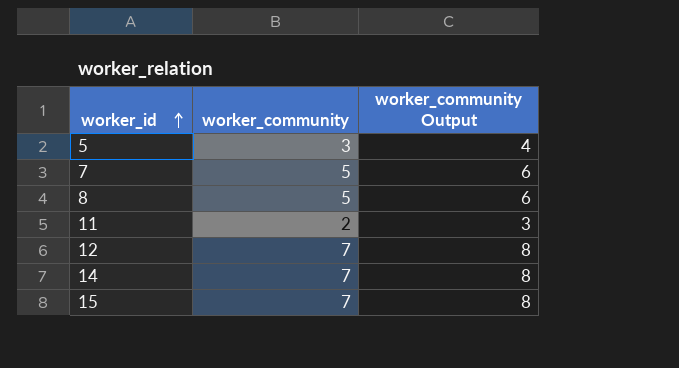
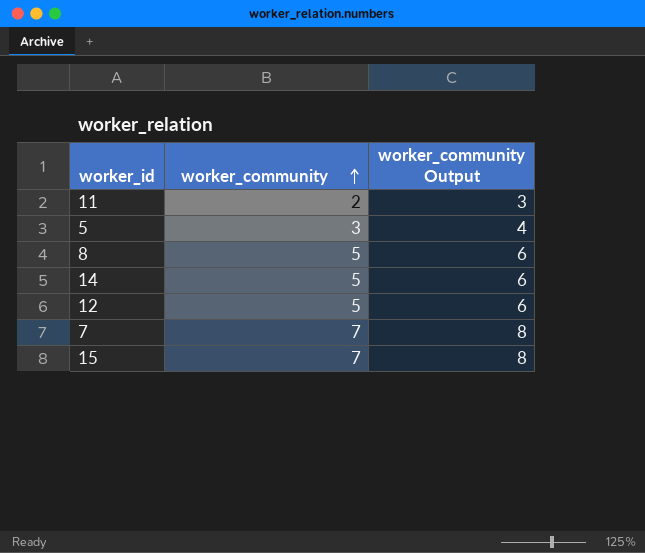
row order: worker_id ascending -> worker_community ascending
14 | worker_community: 7 -> 5
14 | worker_community Output: 8 -> 6
12 | worker_community: 7 -> 5
12 | worker_community Output: 8 -> 6
7 | worker_community: 5 -> 7
7 | worker_community Output: 6 -> 8

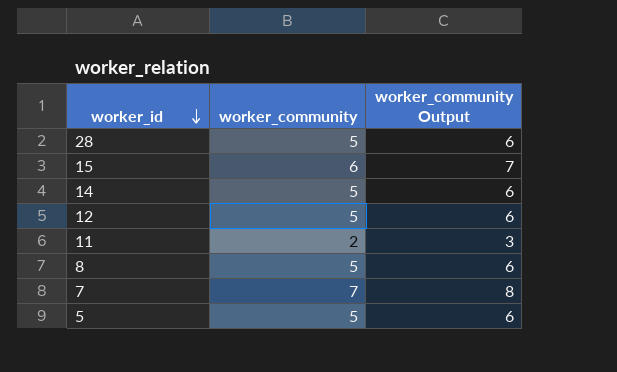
row order: worker_community ascending -> worker_id descending
row 28: none -> 5 | 6
15 | worker_community: 7 -> 6
15 | worker_community Output: 8 -> 7
5 | worker_community: 3 -> 5
5 | worker_community Output: 4 -> 6

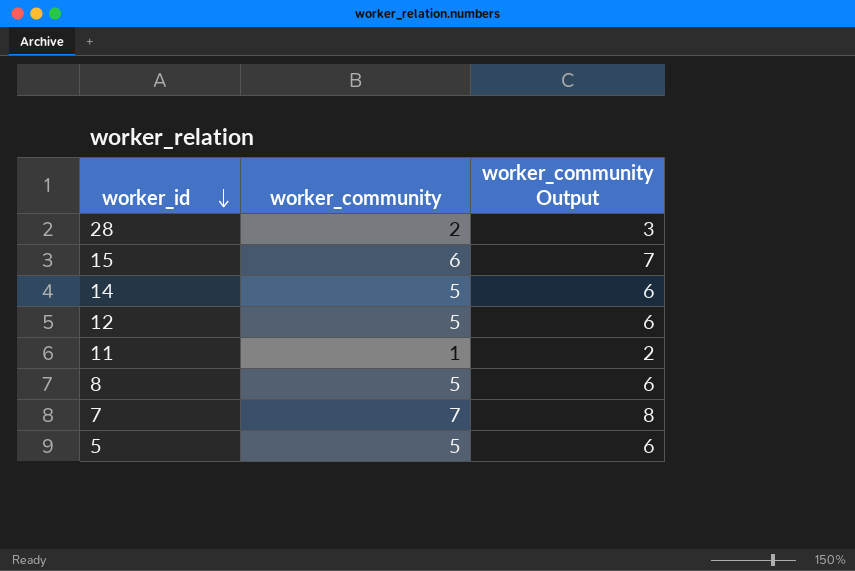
28 | worker_community: 5 -> 2
28 | worker_community Output: 6 -> 3
11 | worker_community: 2 -> 1
11 | worker_community Output: 3 -> 2

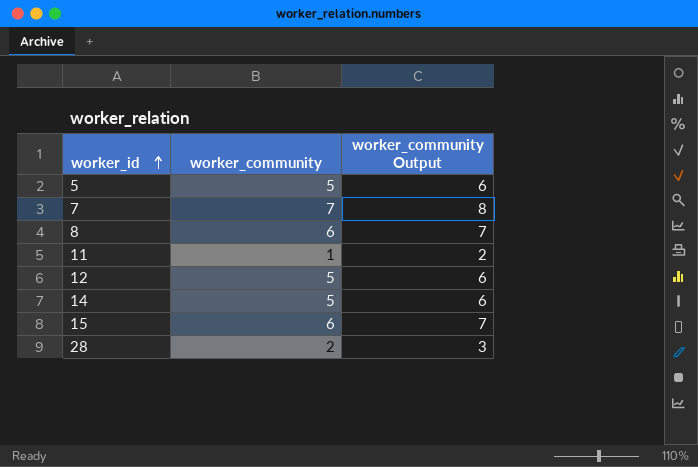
row order: worker_id descending -> worker_id ascending
8 | worker_community: 5 -> 6
8 | worker_community Output: 6 -> 7

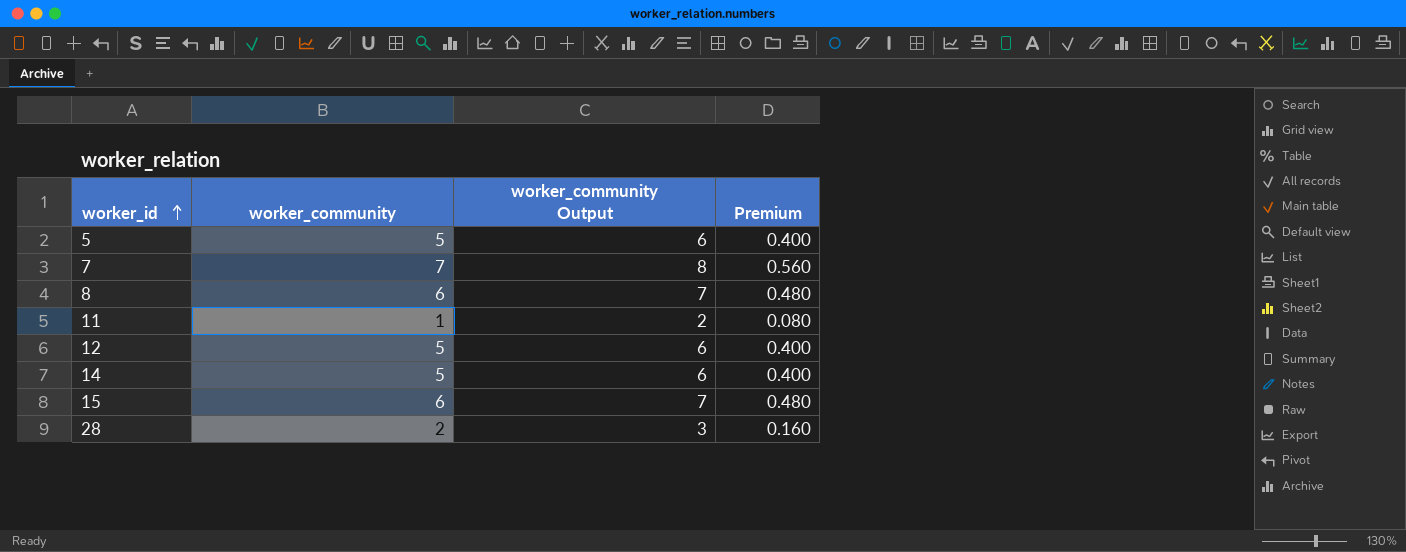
column Premium | formula: none -> [worker_community] * 0.08

